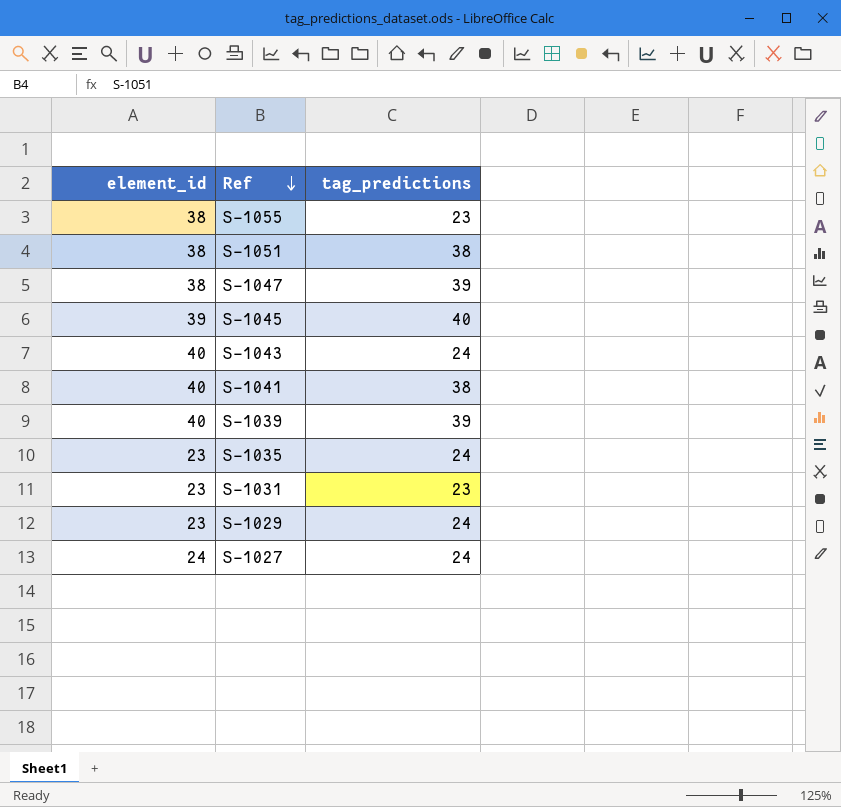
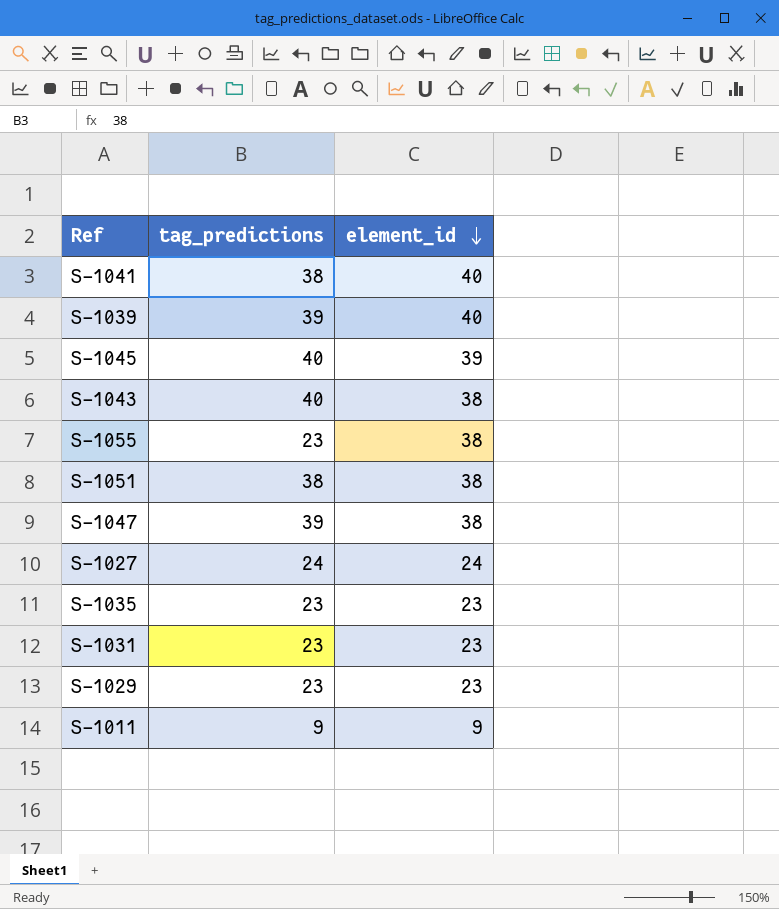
row order: Ref descending -> element_id descending
column element_id | position: 1 -> 3
S-1043 | tag_predictions: 24 -> 40
S-1043 | element_id: 40 -> 38
S-1035 | tag_predictions: 24 -> 23
S-1029 | tag_predictions: 24 -> 23
row S-1011: none -> 9 | 9

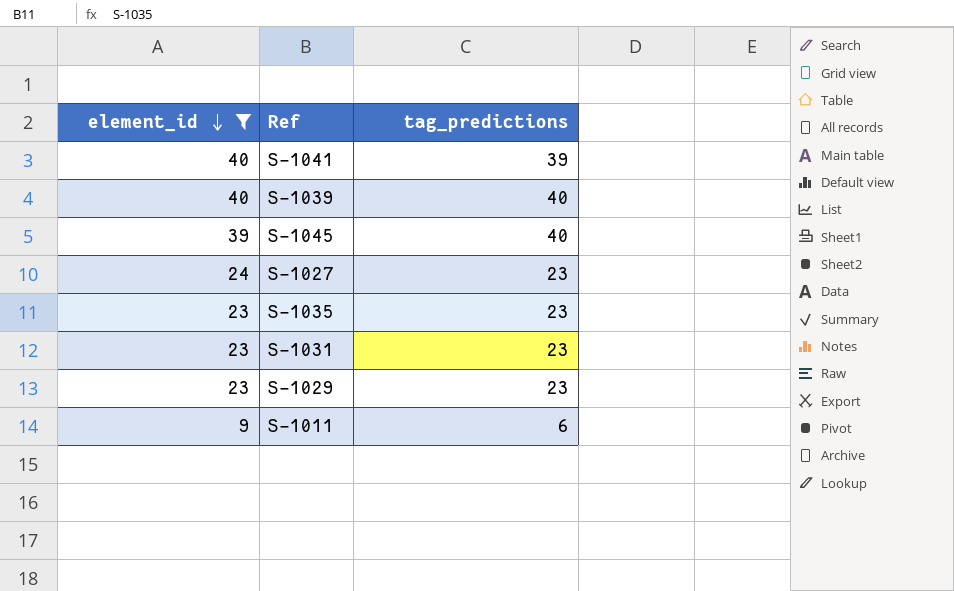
filter: none -> element_id != 38
column element_id | position: 3 -> 1
S-1041 | tag_predictions: 38 -> 39
S-1039 | tag_predictions: 39 -> 40
S-1027 | tag_predictions: 24 -> 23
S-1011 | tag_predictions: 9 -> 6

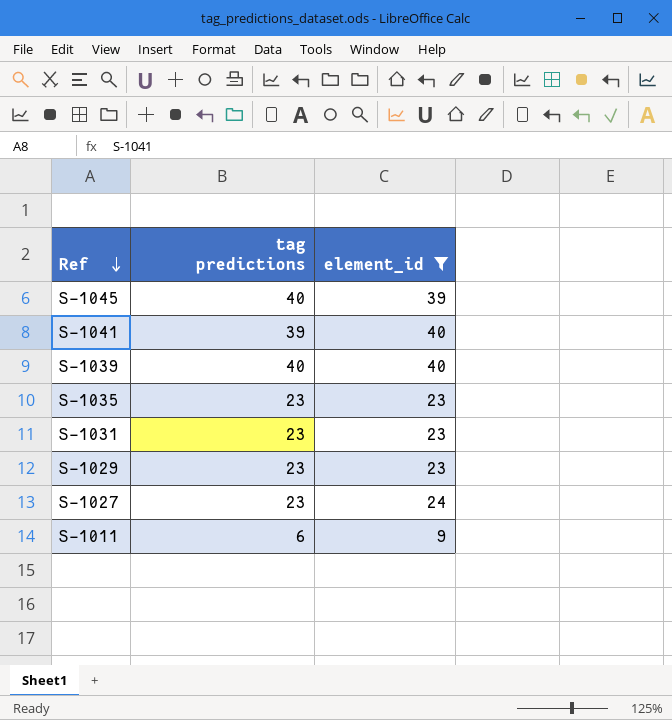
row order: element_id descending -> Ref descending
column name: tag_predictions -> tag predictions
column element_id | position: 1 -> 3

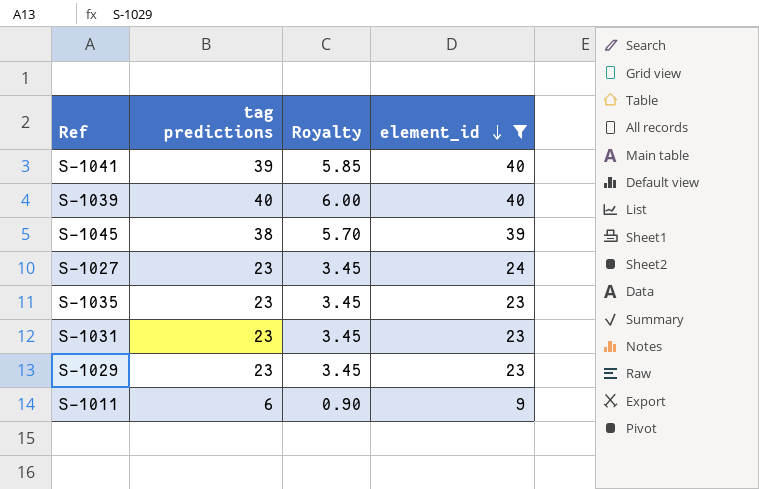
row order: Ref descending -> element_id descending
column Royalty | formula: none -> [tag predictions] * 0.15
S-1045 | tag predictions: 40 -> 38

